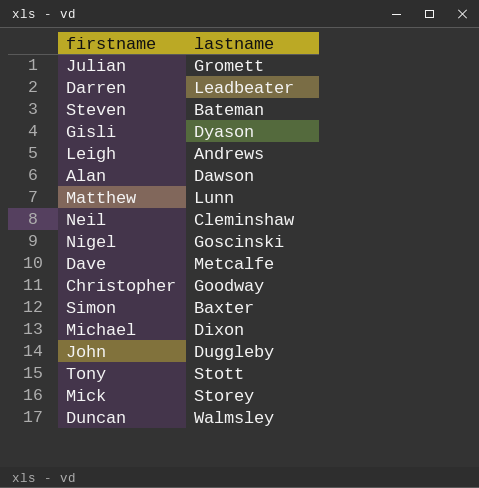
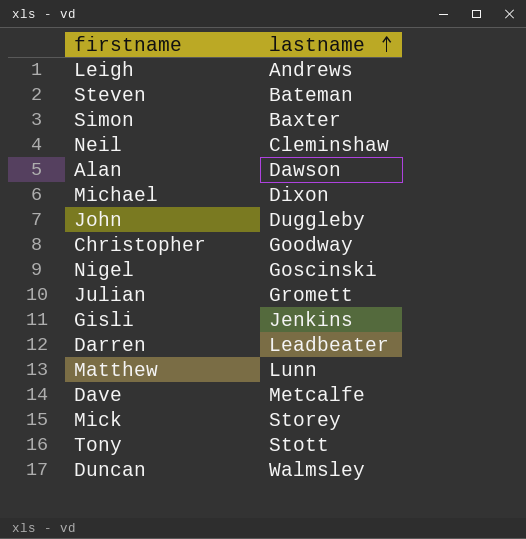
row order: none -> lastname ascending
Gisli | lastname: Dyason -> Jenkins

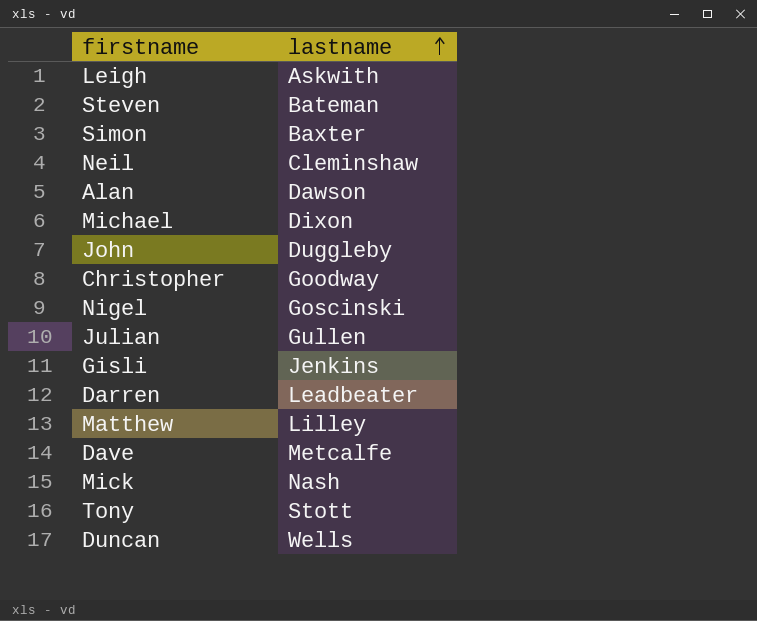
Leigh | lastname: Andrews -> Askwith
Julian | lastname: Gromett -> Gullen
Matthew | lastname: Lunn -> Lilley
Mick | lastname: Storey -> Nash
Duncan | lastname: Walmsley -> Wells

